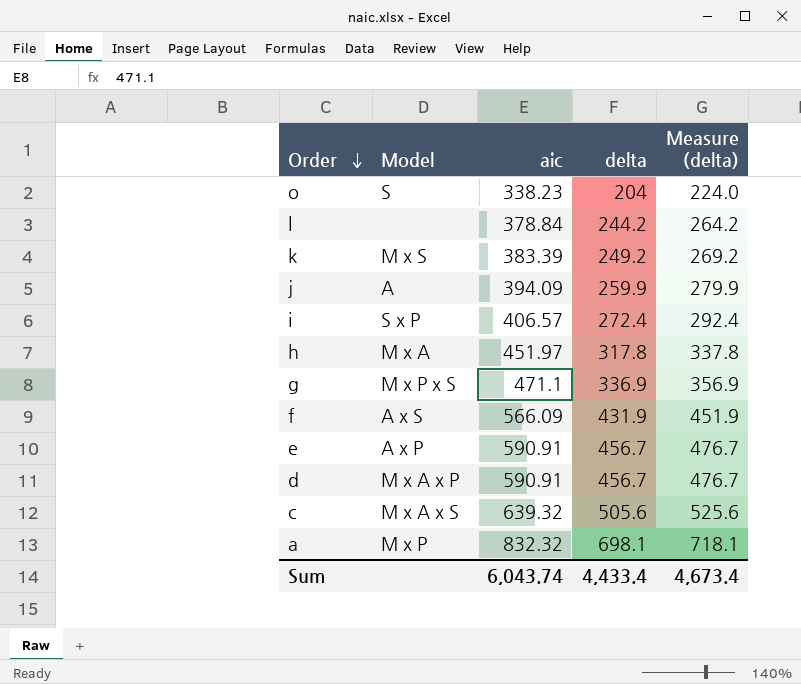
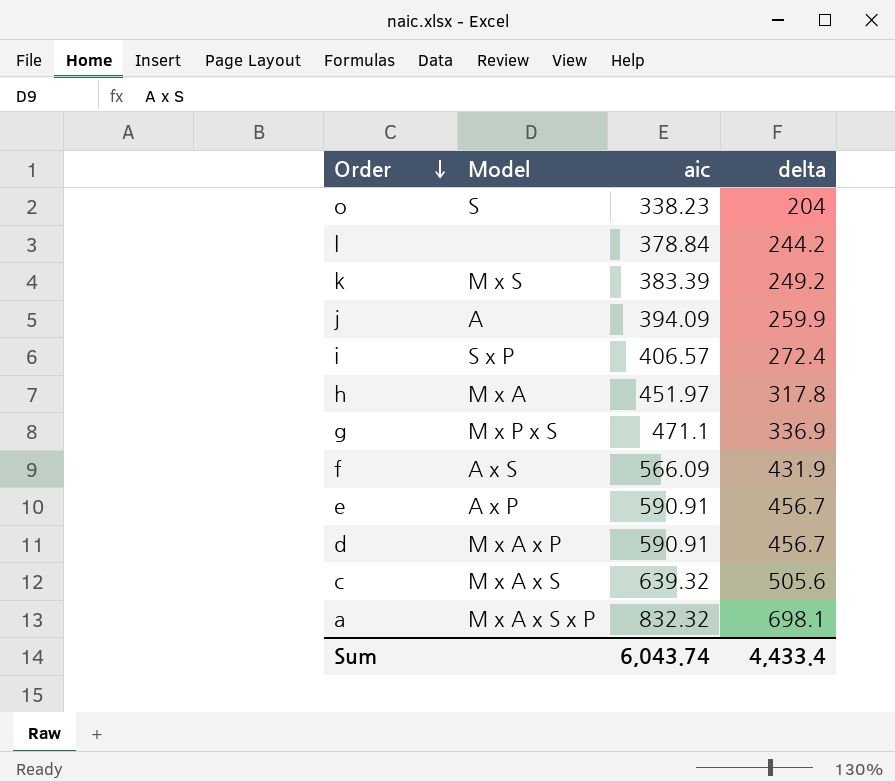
column Measure (delta) | formula: [delta] + 20 -> none
a | Model: M x P -> M x A x S x P

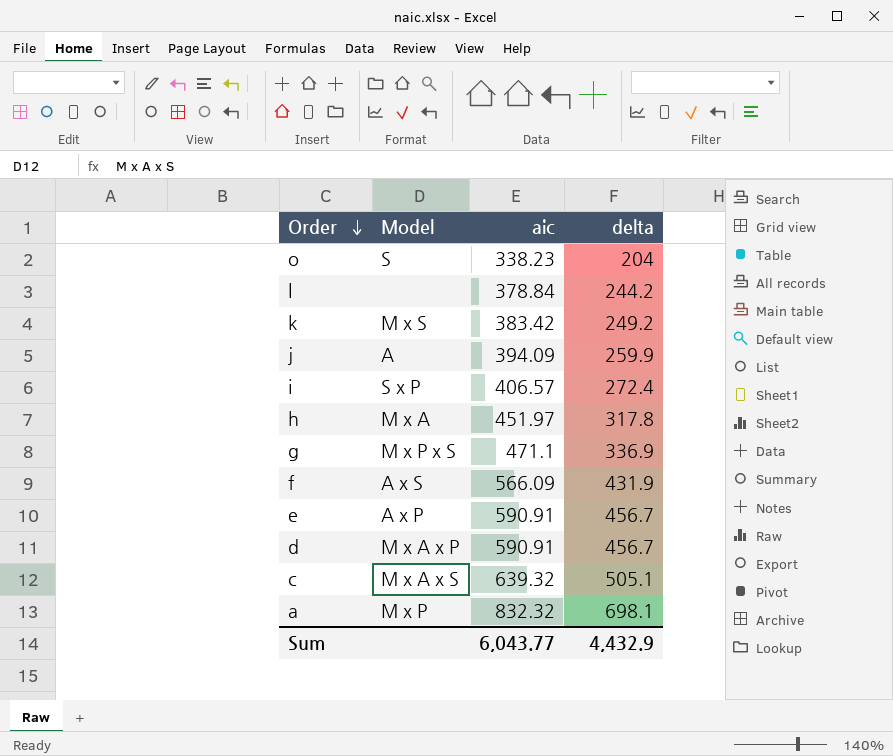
k | aic: 383.39 -> 383.42
c | delta: 505.6 -> 505.1
a | Model: M x A x S x P -> M x P
Sum | aic: 6,043.74 -> 6,043.77
Sum | delta: 4,433.4 -> 4,432.9

